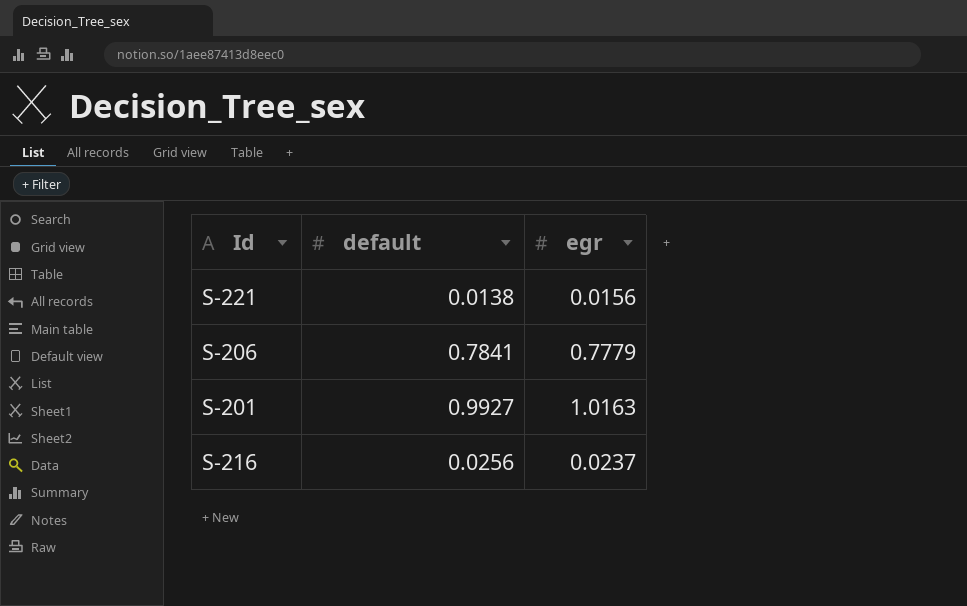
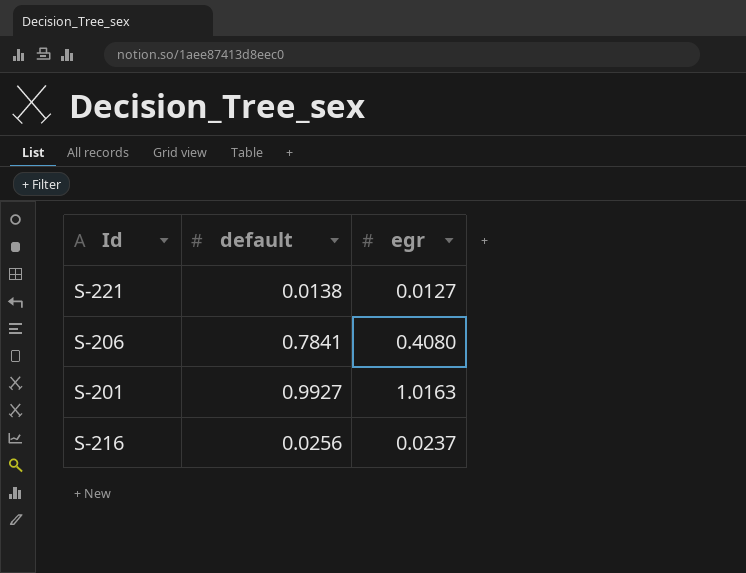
S-221 | egr: 0.0156 -> 0.0127
S-206 | egr: 0.7779 -> 0.4080

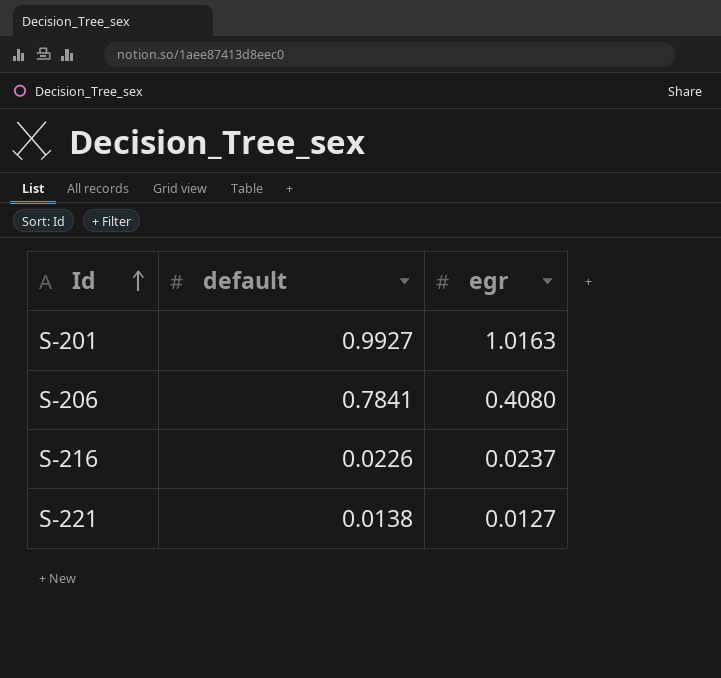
row order: none -> Id ascending
S-216 | default: 0.0256 -> 0.0226

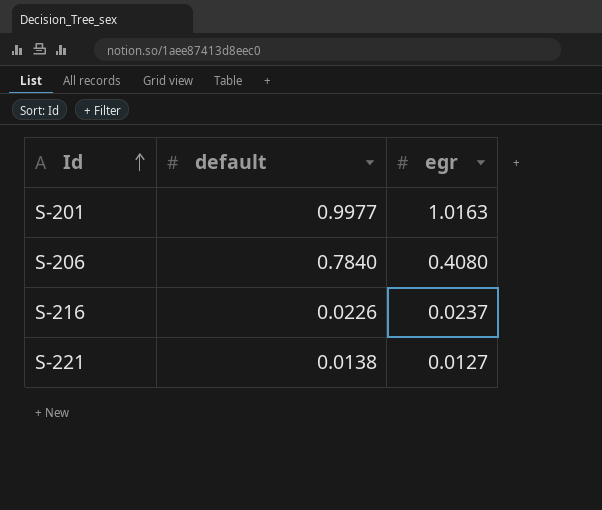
S-201 | default: 0.9927 -> 0.9977
S-206 | default: 0.7841 -> 0.7840

